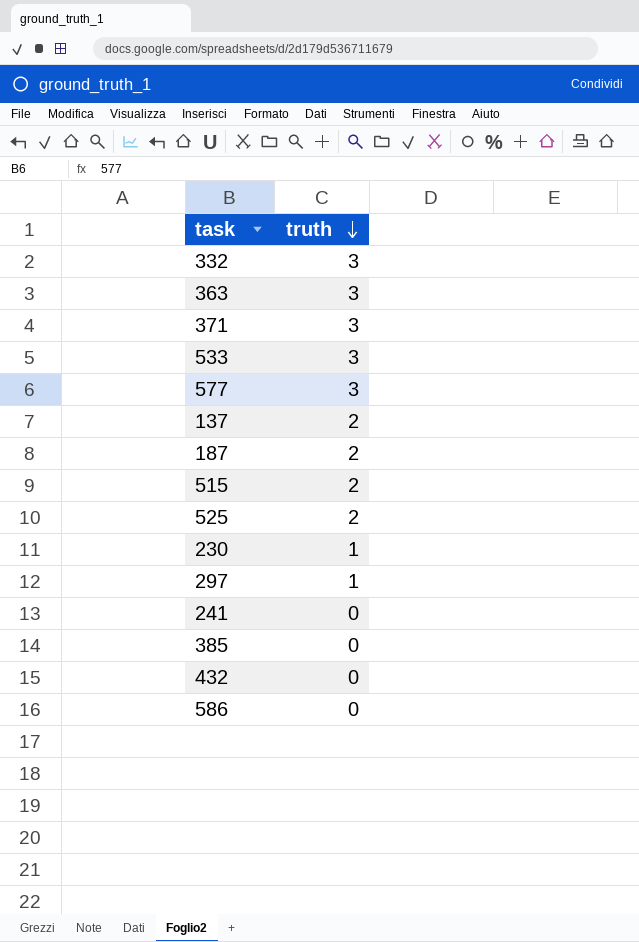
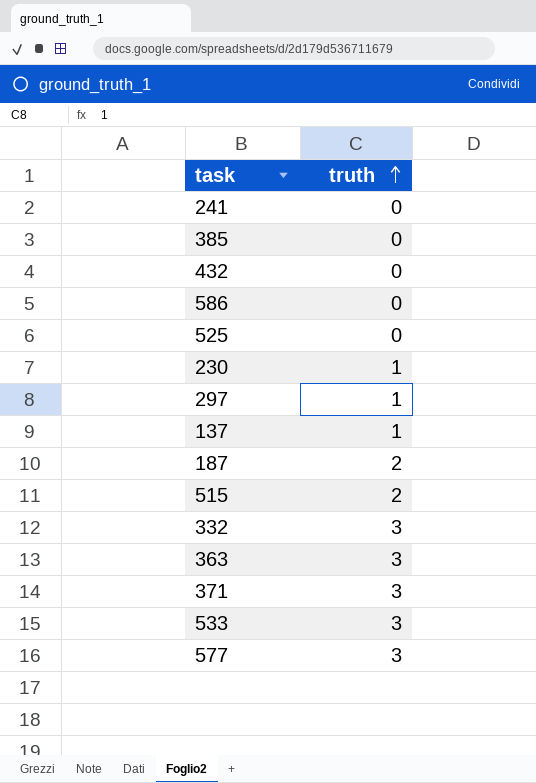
row order: truth descending -> truth ascending
525 | truth: 2 -> 0
137 | truth: 2 -> 1

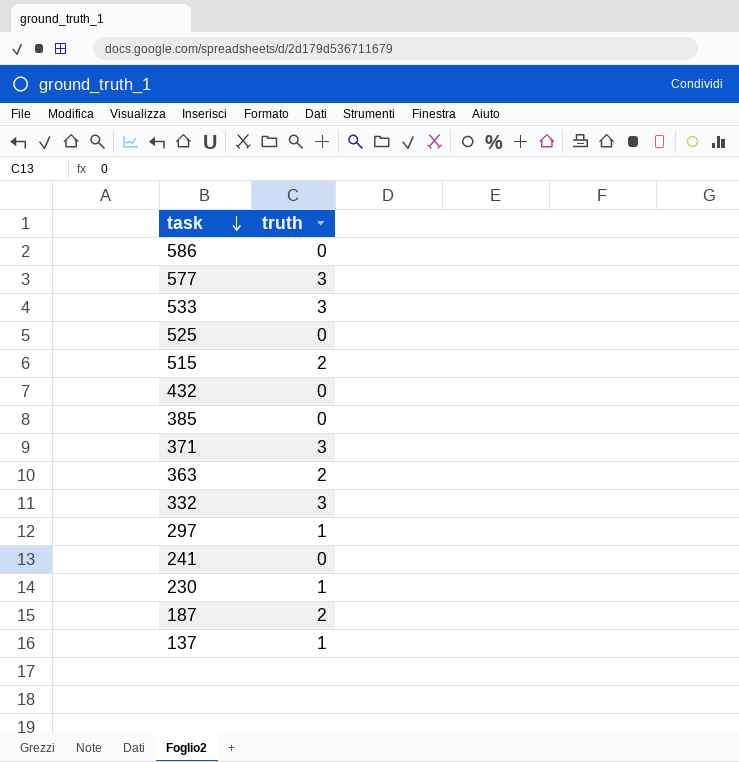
row order: truth ascending -> task descending
363 | truth: 3 -> 2

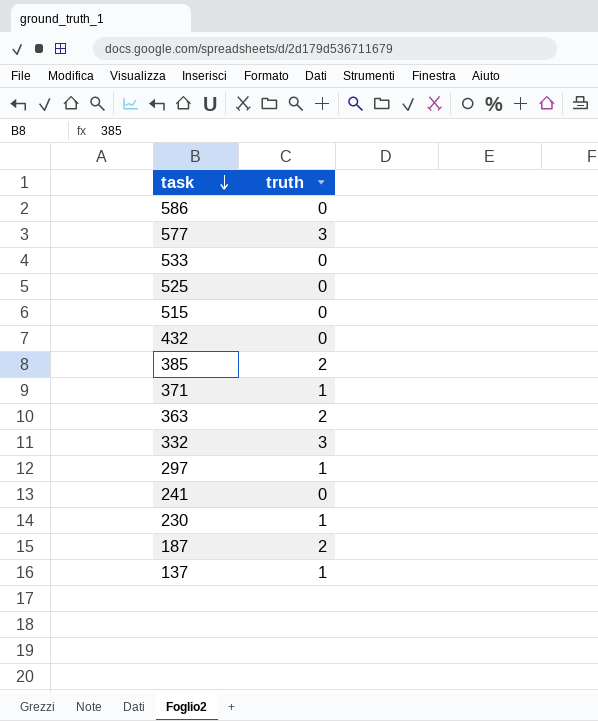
533 | truth: 3 -> 0
515 | truth: 2 -> 0
385 | truth: 0 -> 2
371 | truth: 3 -> 1

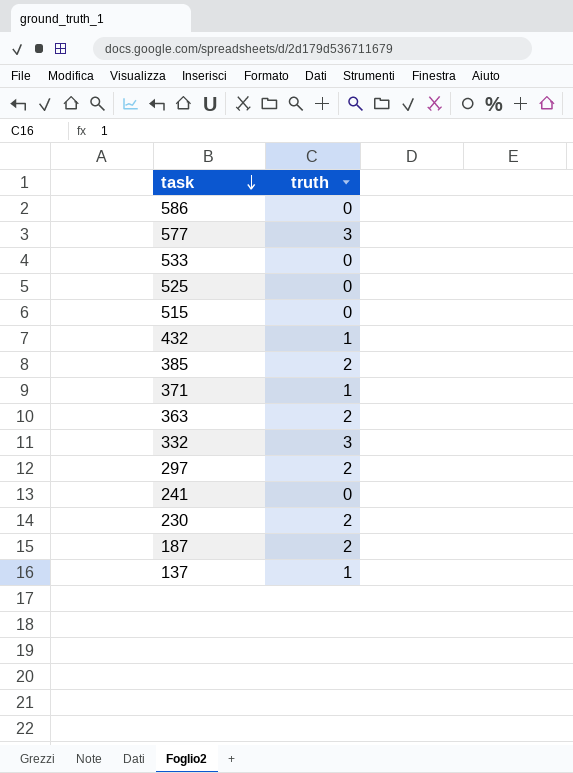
432 | truth: 0 -> 1
297 | truth: 1 -> 2
230 | truth: 1 -> 2

